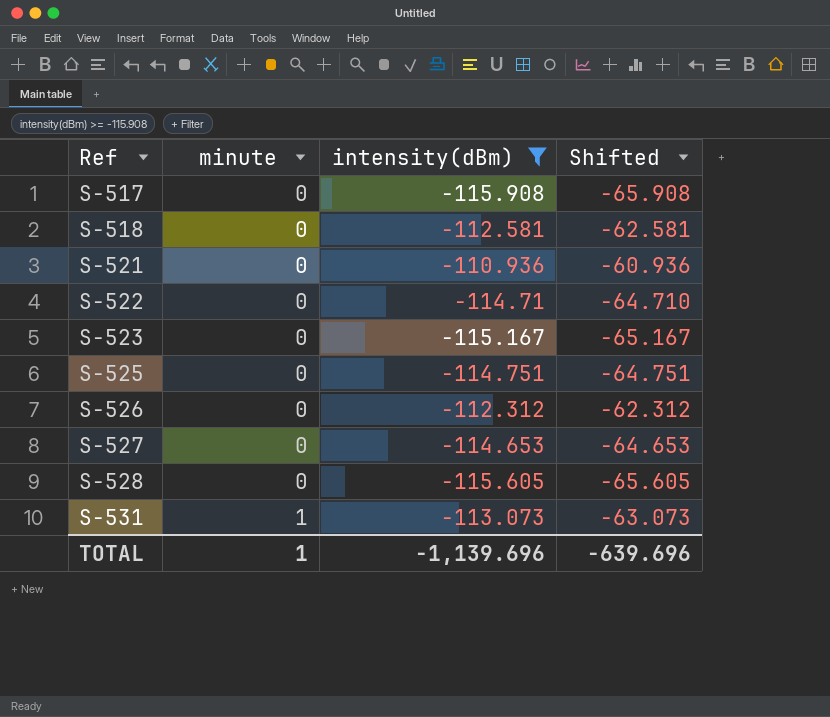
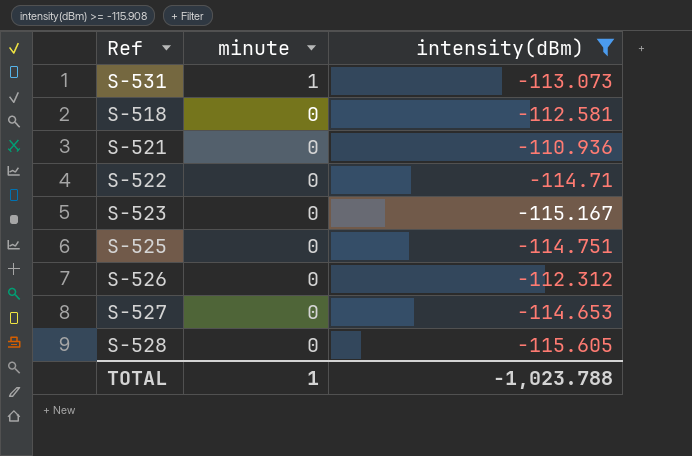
row order: Ref ascending -> minute descending
column Shifted | formula: [intensity(dBm)] + 50 -> none
row S-517: 0 | -115.908 | -65.908 -> none
TOTAL | intensity(dBm): -1,139.696 -> -1,023.788

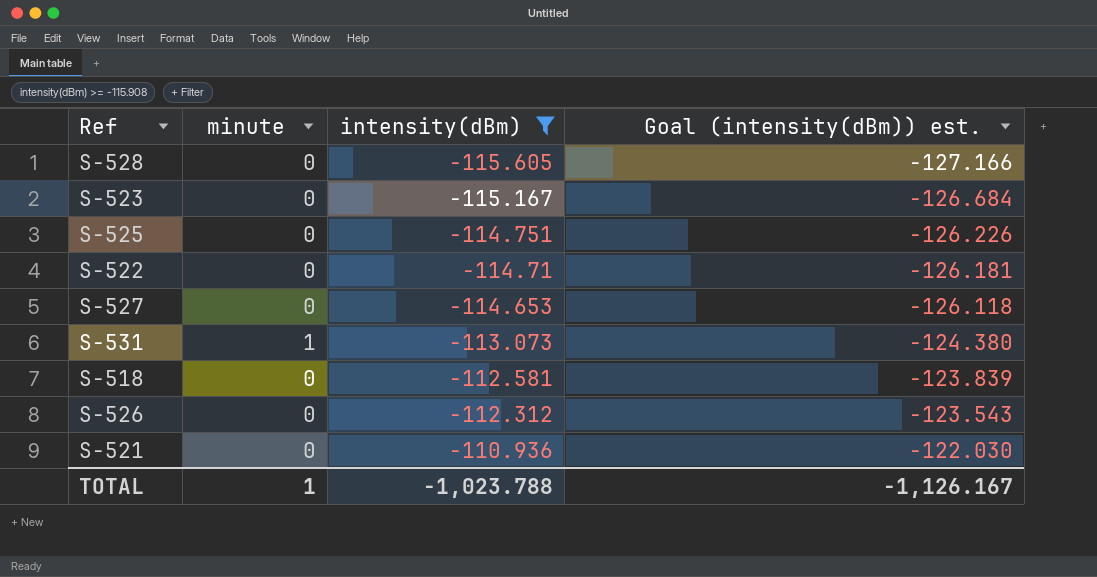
row order: minute descending -> intensity(dBm) ascending
column Goal (intensity(dBm)) est. | formula: none -> [intensity(dBm)] * 1.1

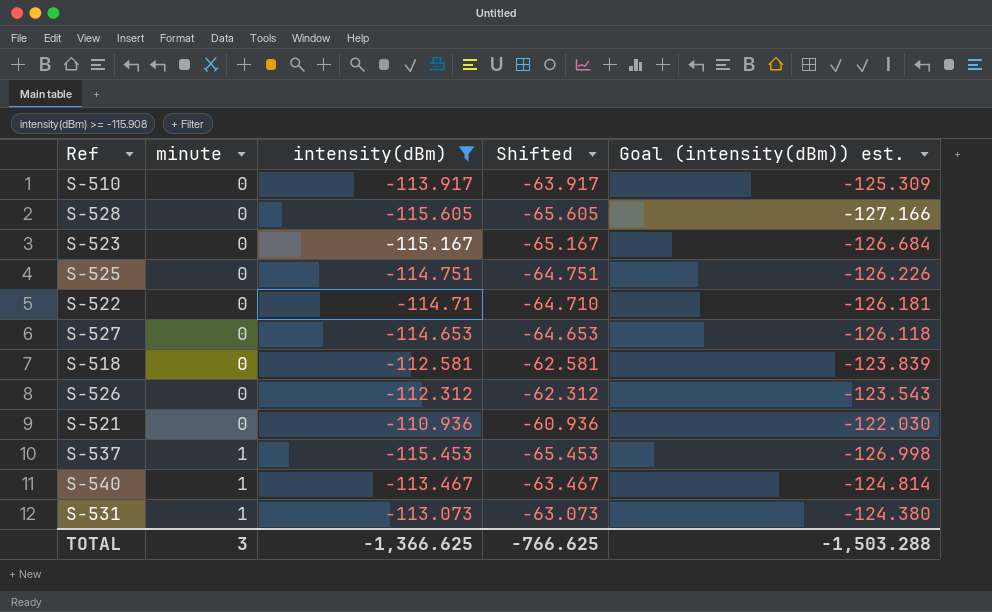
row order: intensity(dBm) ascending -> minute ascending
column Shifted | formula: none -> [intensity(dBm)] + 50
row S-510: none -> 0 | -113.917 | -63.917 | -125.309
row S-537: none -> 1 | -115.453 | -65.453 | -126.998
row S-540: none -> 1 | -113.467 | -63.467 | -124.814
TOTAL | minute: 1 -> 3
TOTAL | intensity(dBm): -1,023.788 -> -1,366.625
TOTAL | Goal (intensity(dBm)) est.: -1,126.167 -> -1,503.288

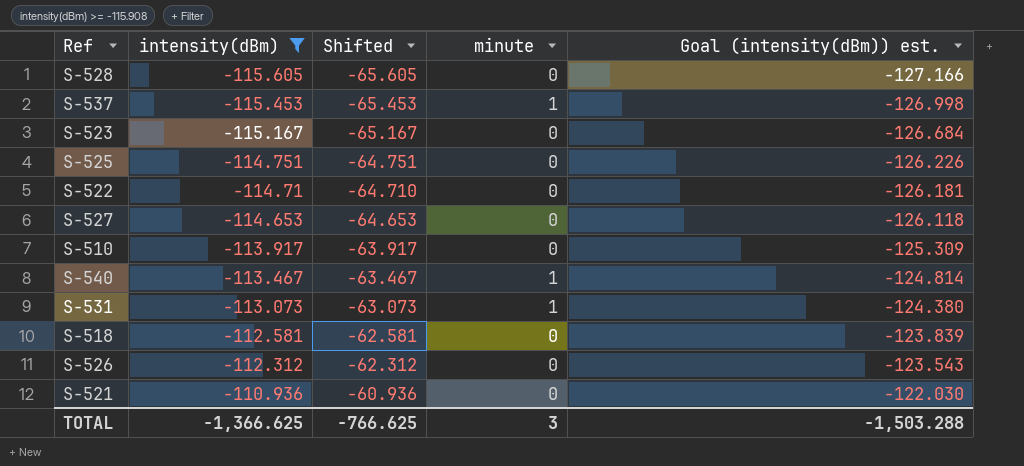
row order: minute ascending -> intensity(dBm) ascending
column minute | position: 2 -> 4

